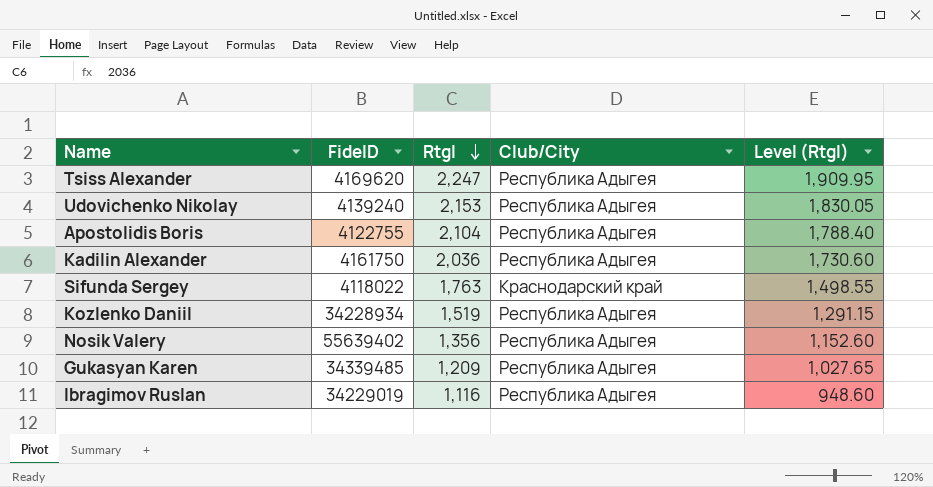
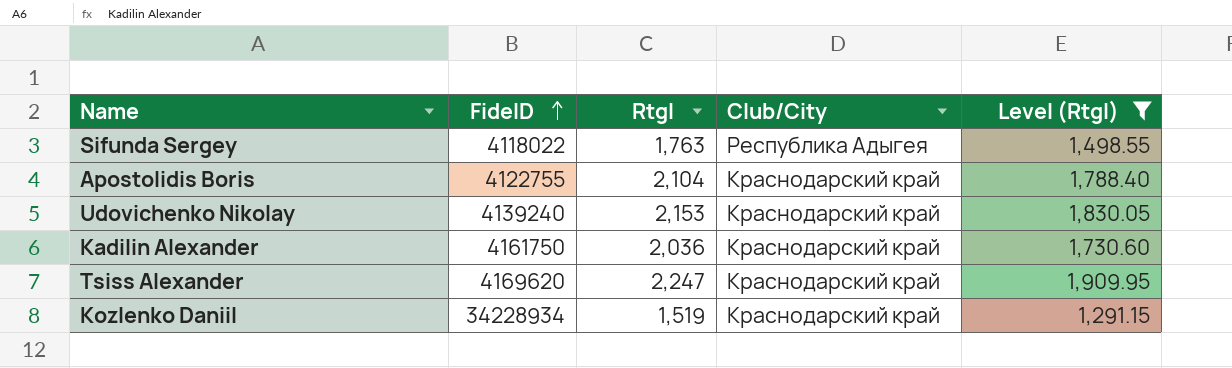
filter: none -> Level (RtgI) >= 1,291.15
row order: RtgI descending -> FideID ascending
Sifunda Sergey | Club/City: Краснодарский край -> Республика Адыгея
Apostolidis Boris | Club/City: Республика Адыгея -> Краснодарский край
Udovichenko Nikolay | Club/City: Республика Адыгея -> Краснодарский край
Kadilin Alexander | Club/City: Республика Адыгея -> Краснодарский край
Tsiss Alexander | Club/City: Республика Адыгея -> Краснодарский край
Kozlenko Daniil | Club/City: Республика Адыгея -> Краснодарский край

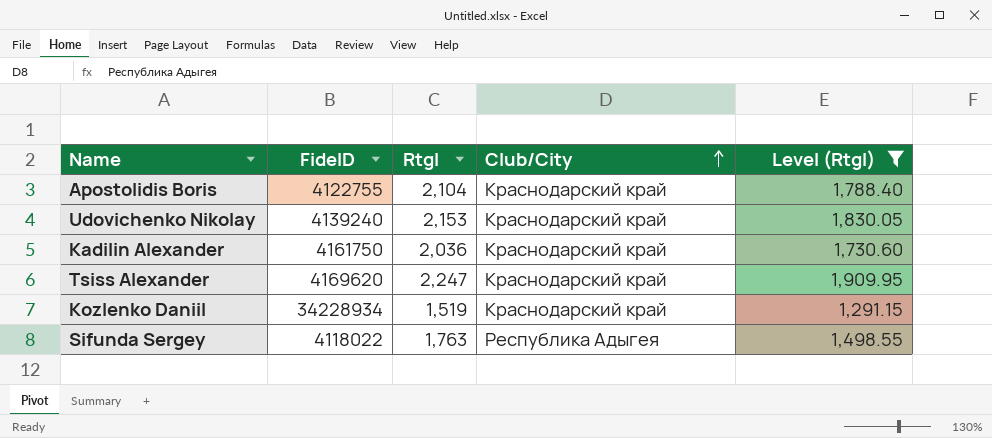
row order: FideID ascending -> Club/City ascending

